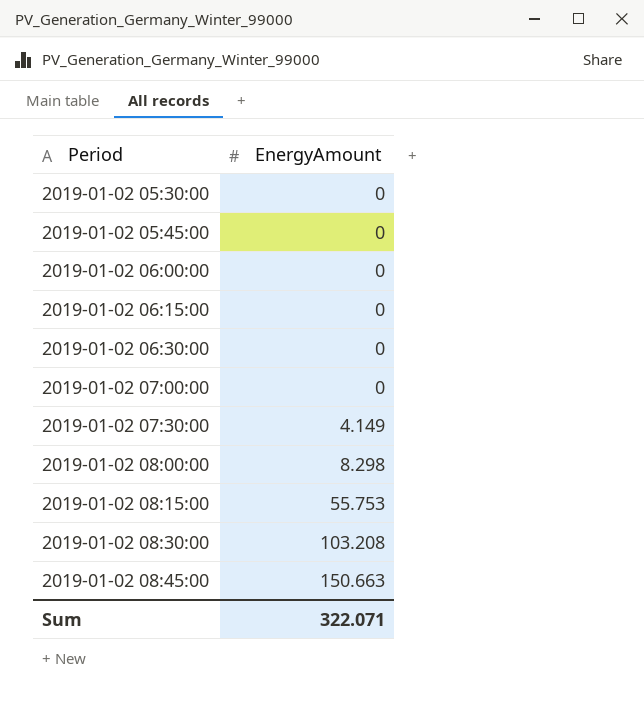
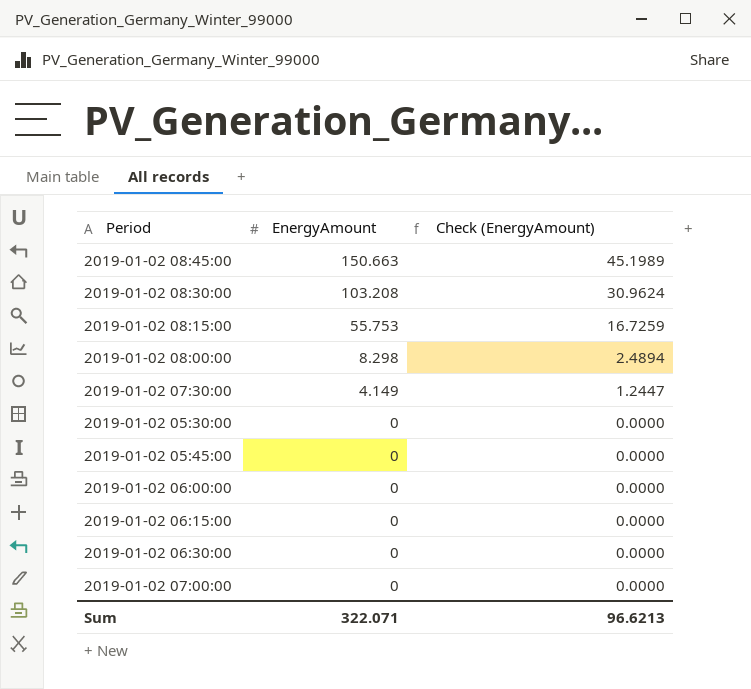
row order: Period ascending -> EnergyAmount descending
column Check (EnergyAmount) | formula: none -> [EnergyAmount] * 0.3

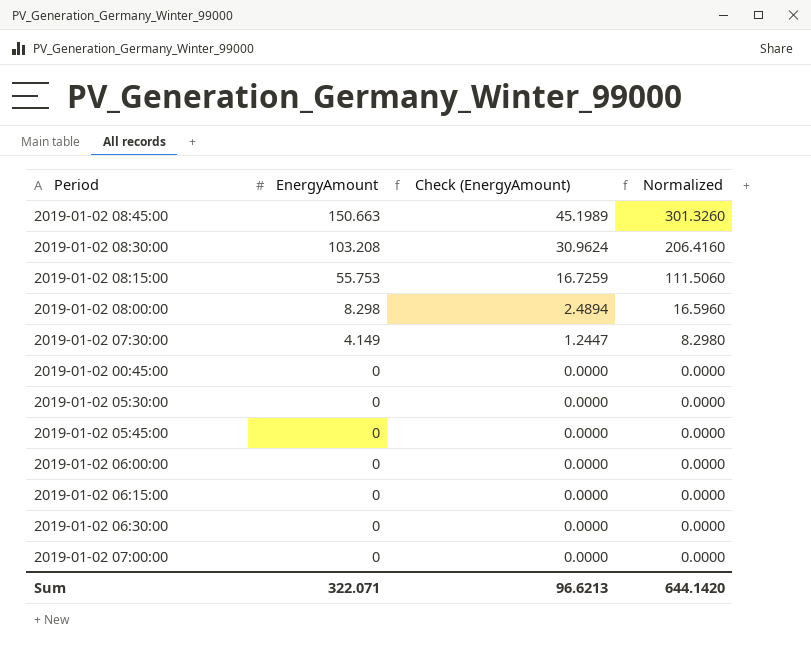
column Normalized | formula: none -> [EnergyAmount] * 2
row 2019-01-02 00:45:00: none -> 0 | 0.0000 | 0.0000

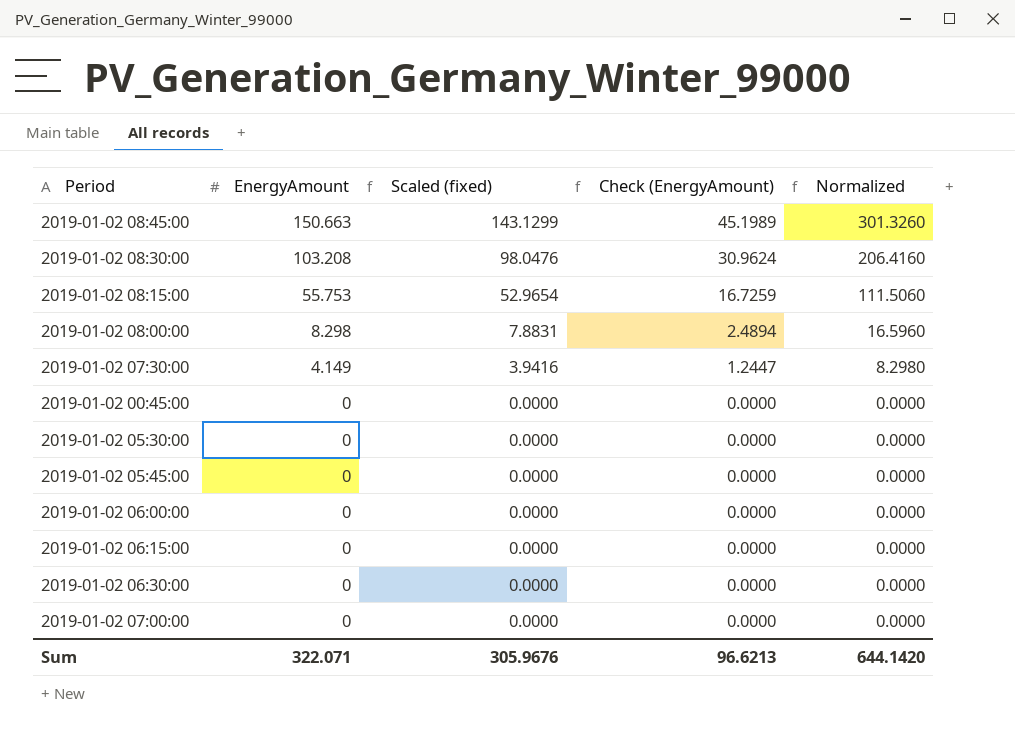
column Scaled (fixed) | formula: none -> [EnergyAmount] * 0.95

